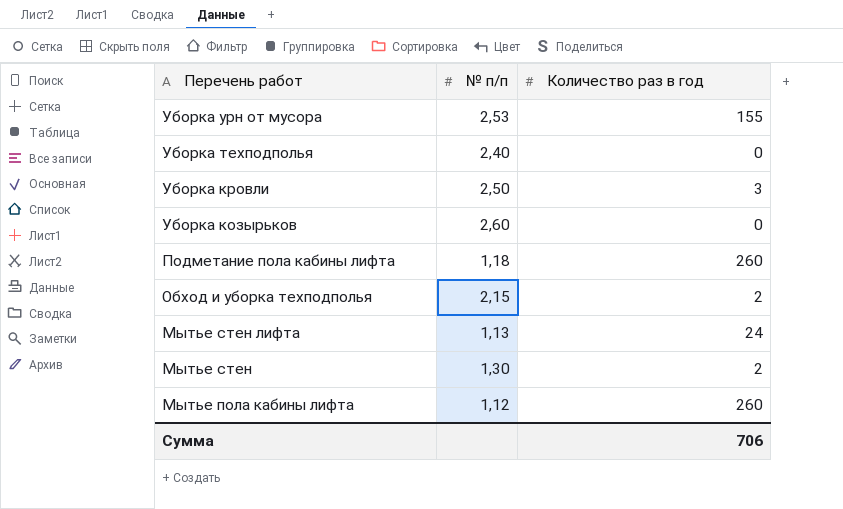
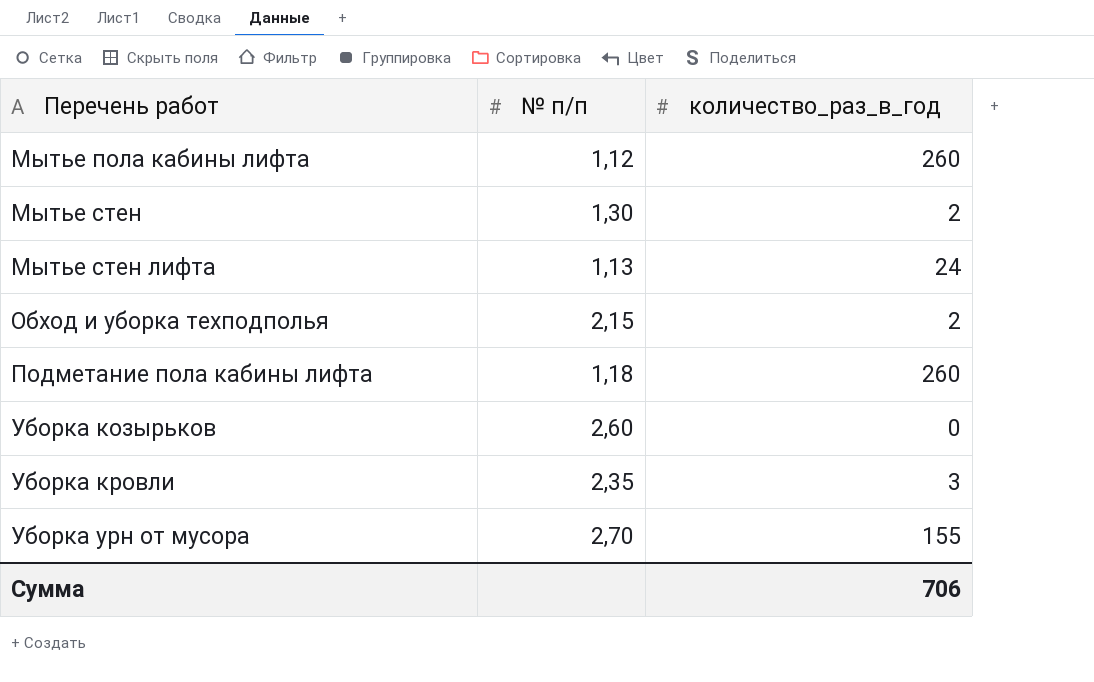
row order: Перечень работ descending -> Перечень работ ascending
column name: Количество раз в год -> количество_раз_в_год
row Уборка техподполья: 2,40 | 0 -> none
Уборка кровли | № п/п: 2,50 -> 2,35
Уборка урн от мусора | № п/п: 2,53 -> 2,70

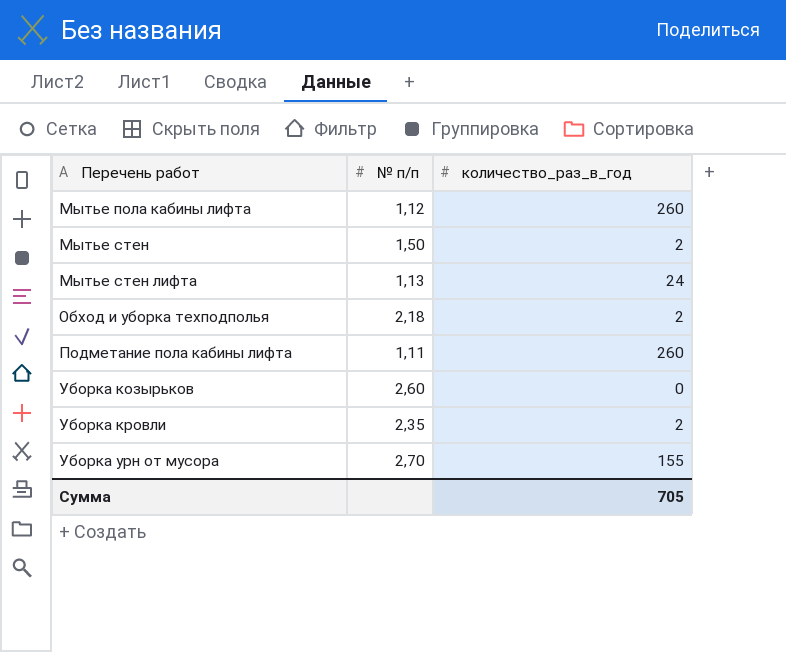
Мытье стен | № п/п: 1,30 -> 1,50
Обход и уборка техподполья | № п/п: 2,15 -> 2,18
Подметание пола кабины лифта | № п/п: 1,18 -> 1,11
Уборка кровли | количество_раз_в_год: 3 -> 2
Сумма | количество_раз_в_год: 706 -> 705

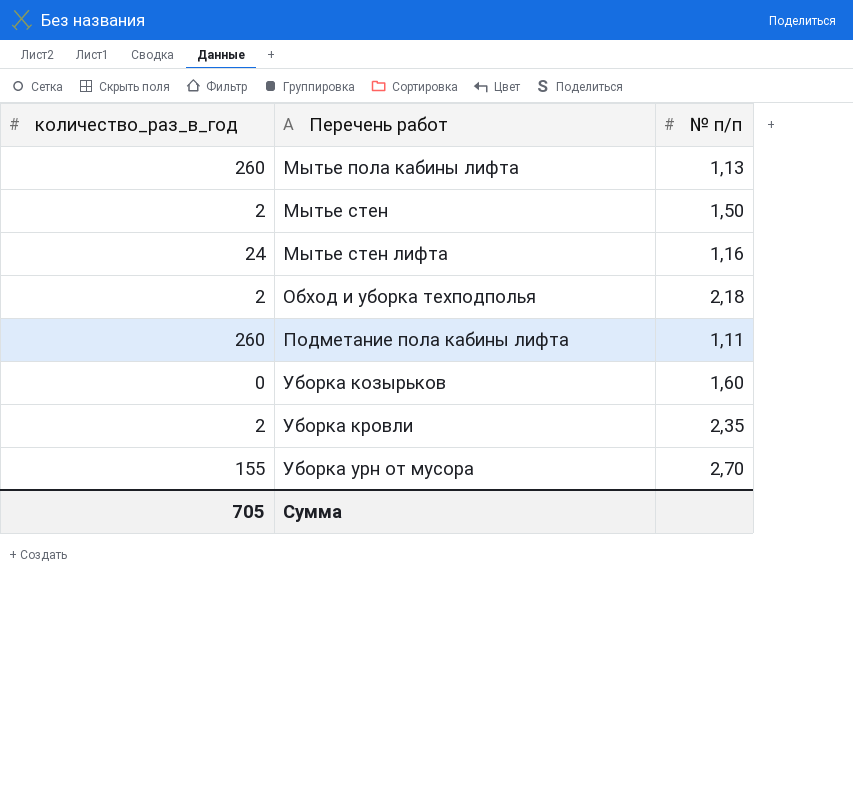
column количество_раз_в_год | position: 3 -> 1
Мытье пола кабины лифта | № п/п: 1,12 -> 1,13
Мытье стен лифта | № п/п: 1,13 -> 1,16
Уборка козырьков | № п/п: 2,60 -> 1,60

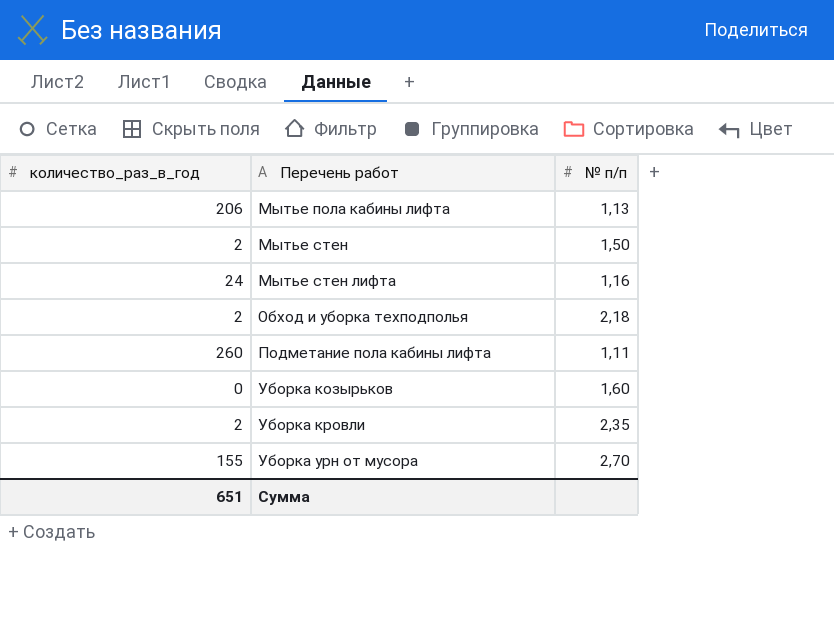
Мытье пола кабины лифта | количество_раз_в_год: 260 -> 206
Сумма | количество_раз_в_год: 705 -> 651

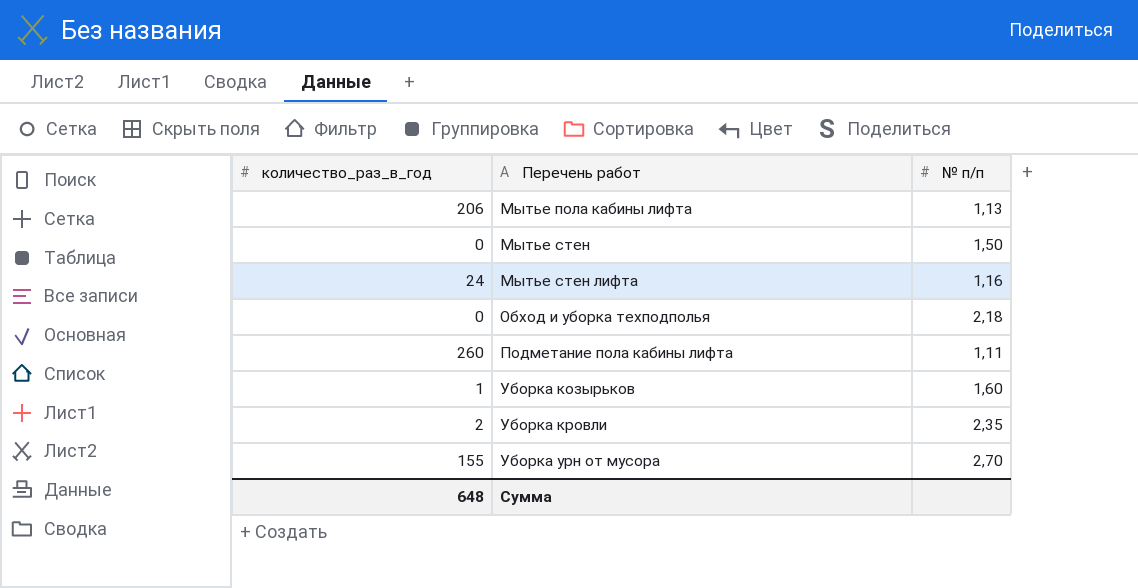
Мытье стен | количество_раз_в_год: 2 -> 0
Обход и уборка техподполья | количество_раз_в_год: 2 -> 0
Уборка козырьков | количество_раз_в_год: 0 -> 1
Сумма | количество_раз_в_год: 651 -> 648

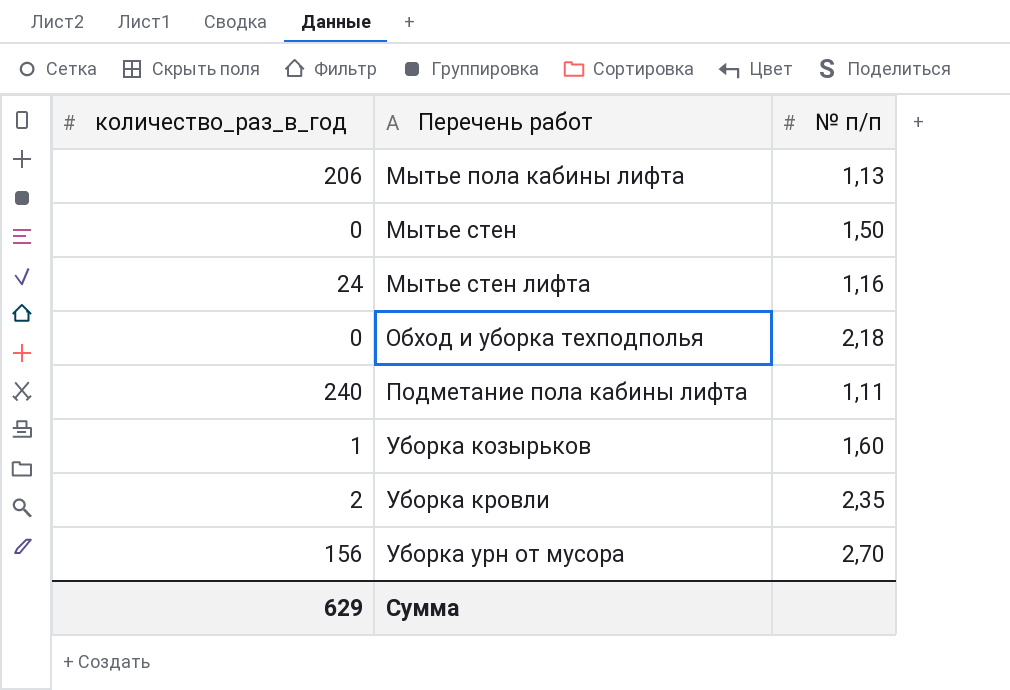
Подметание пола кабины лифта | количество_раз_в_год: 260 -> 240
Уборка урн от мусора | количество_раз_в_год: 155 -> 156
Сумма | количество_раз_в_год: 648 -> 629

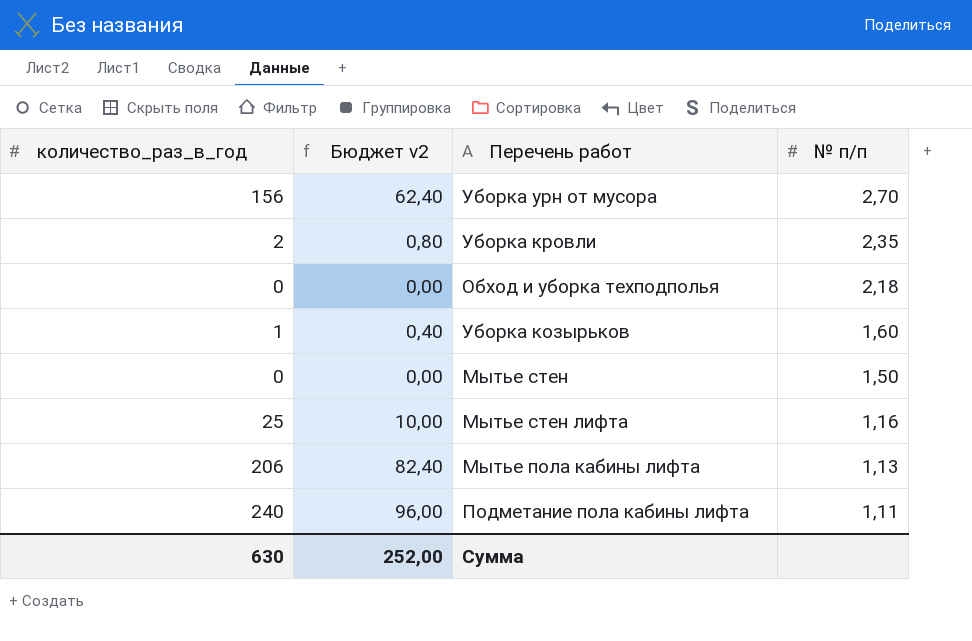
row order: Перечень работ ascending -> № п/п descending
column Бюджет v2 | formula: none -> [количество_раз_в_год] * 0,4
Мытье стен лифта | количество_раз_в_год: 24 -> 25
Сумма | количество_раз_в_год: 629 -> 630

